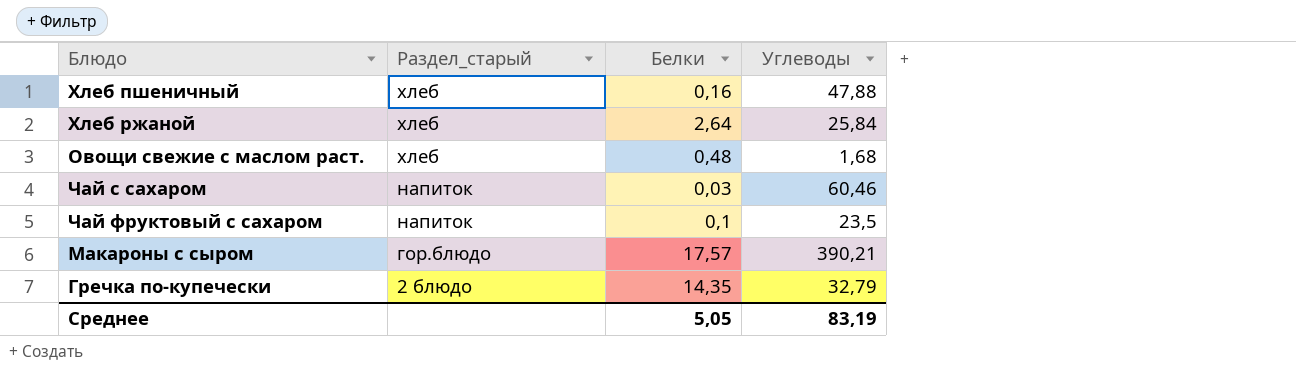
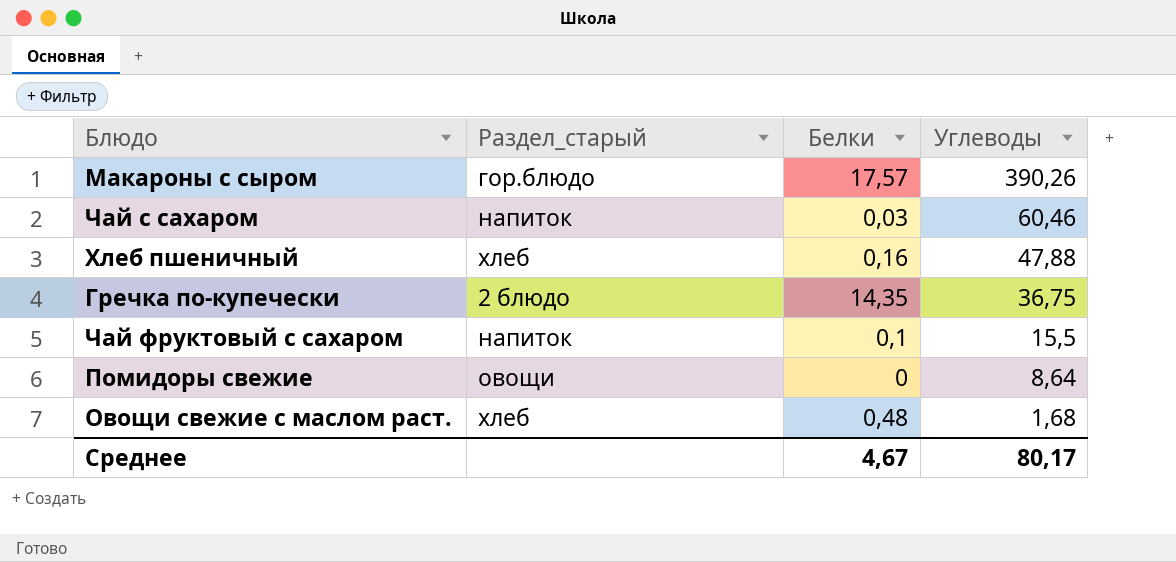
row order: Раздел_старый descending -> Углеводы descending
row Хлеб ржаной: хлеб | 2,64 | 25,84 -> none
Макароны с сыром | Углеводы: 390,21 -> 390,26
Гречка по-купечески | Углеводы: 32,79 -> 36,75
Чай фруктовый с сахаром | Углеводы: 23,5 -> 15,5
row Помидоры свежие: none -> овощи | 0 | 8,64
Среднее | Белки: 5,05 -> 4,67
Среднее | Углеводы: 83,19 -> 80,17

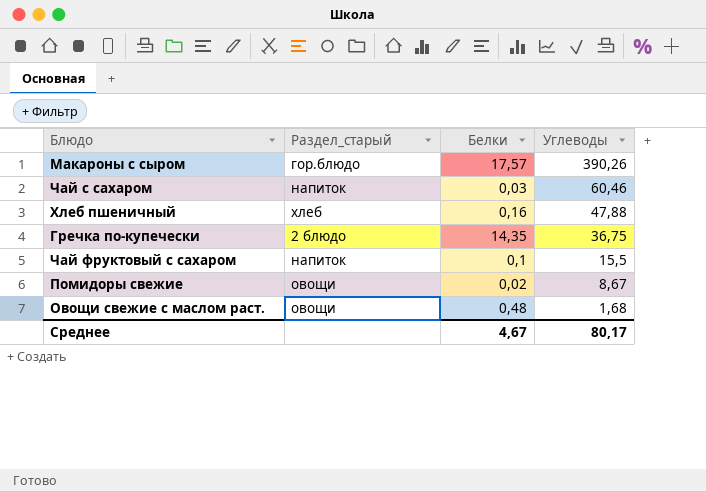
Помидоры свежие | Белки: 0 -> 0,02
Помидоры свежие | Углеводы: 8,64 -> 8,67
Овощи свежие с маслом раст. | Раздел_старый: хлеб -> овощи

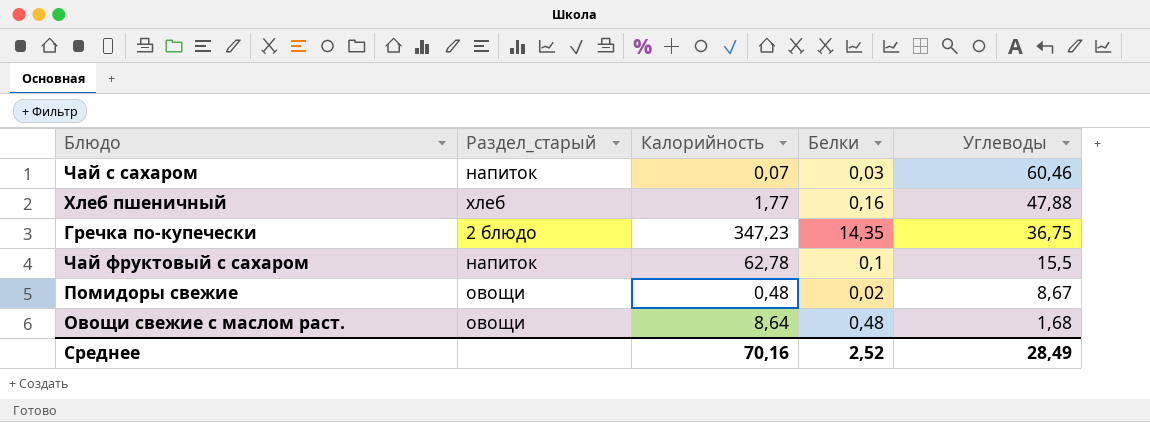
column Калорийность | position: none -> 3
row Макароны с сыром: гор.блюдо | 17,57 | 390,26 -> none
Среднее | Белки: 4,67 -> 2,52
Среднее | Углеводы: 80,17 -> 28,49

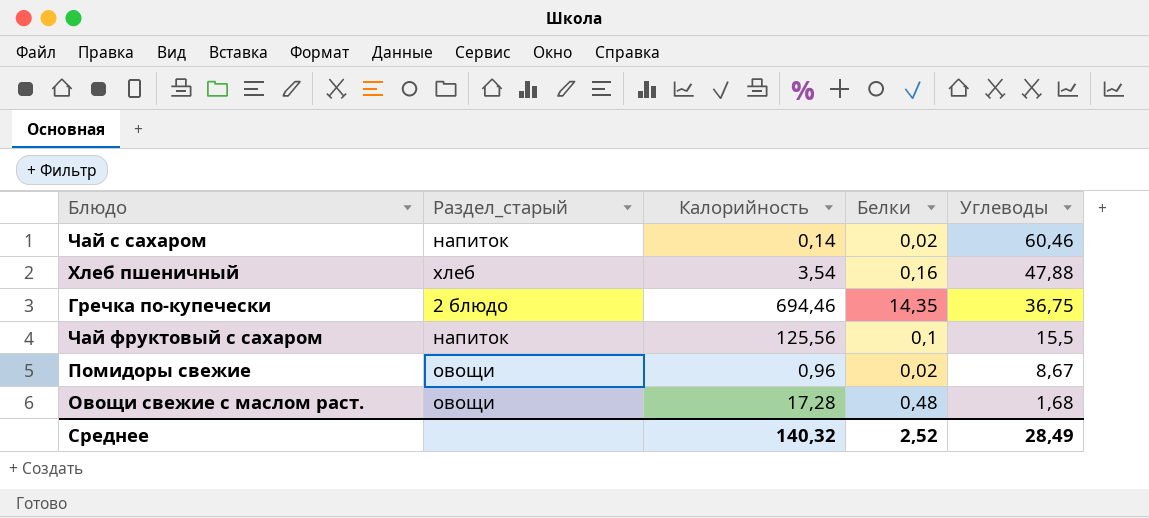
Чай с сахаром | Калорийность: 0,07 -> 0,14
Чай с сахаром | Белки: 0,03 -> 0,02
Хлеб пшеничный | Калорийность: 1,77 -> 3,54
Гречка по-купечески | Калорийность: 347,23 -> 694,46
Чай фруктовый с сахаром | Калорийность: 62,78 -> 125,56
Помидоры свежие | Калорийность: 0,48 -> 0,96
Овощи свежие с маслом раст. | Калорийность: 8,64 -> 17,28
Среднее | Калорийность: 70,16 -> 140,32

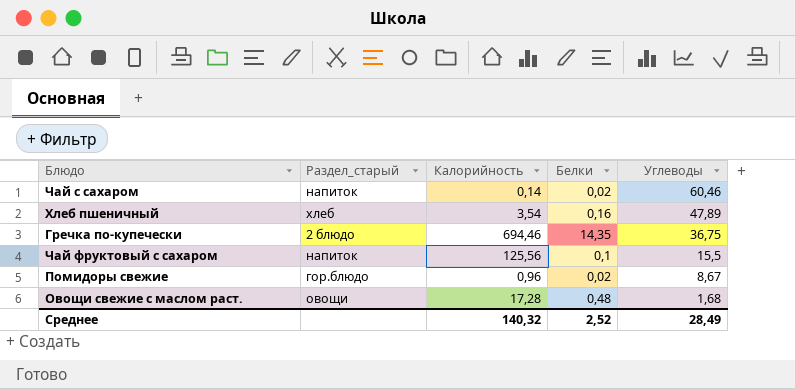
Хлеб пшеничный | Углеводы: 47,88 -> 47,89
Помидоры свежие | Раздел_старый: овощи -> гор.блюдо

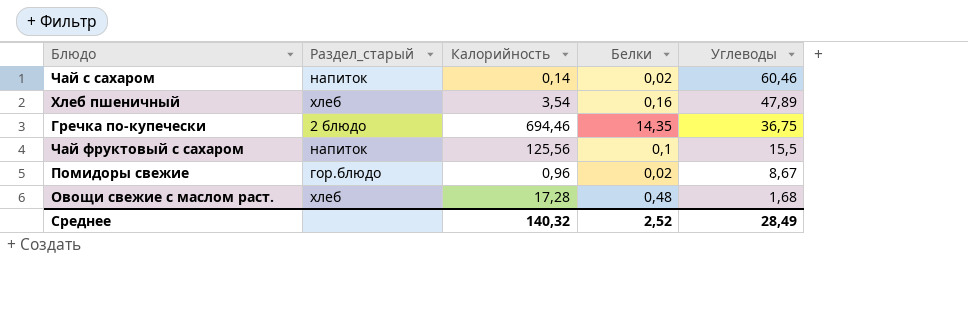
Овощи свежие с маслом раст. | Раздел_старый: овощи -> хлеб

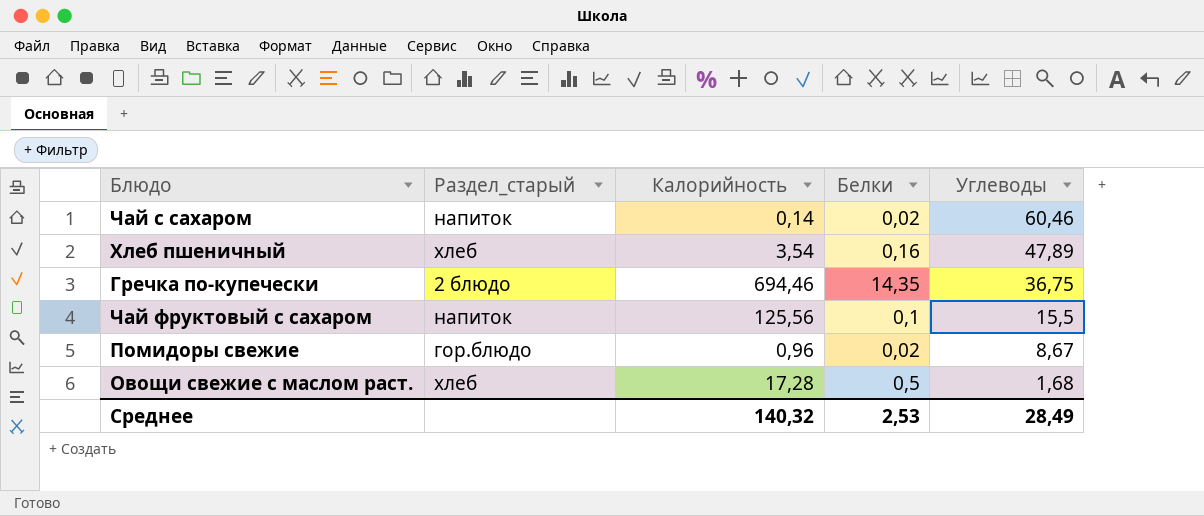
Овощи свежие с маслом раст. | Белки: 0,48 -> 0,5
Среднее | Белки: 2,52 -> 2,53

